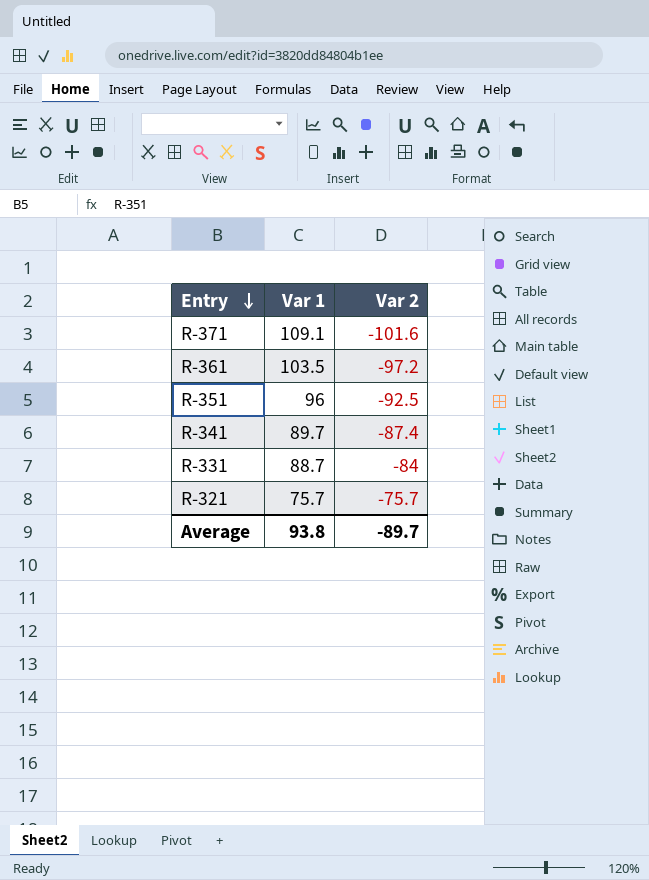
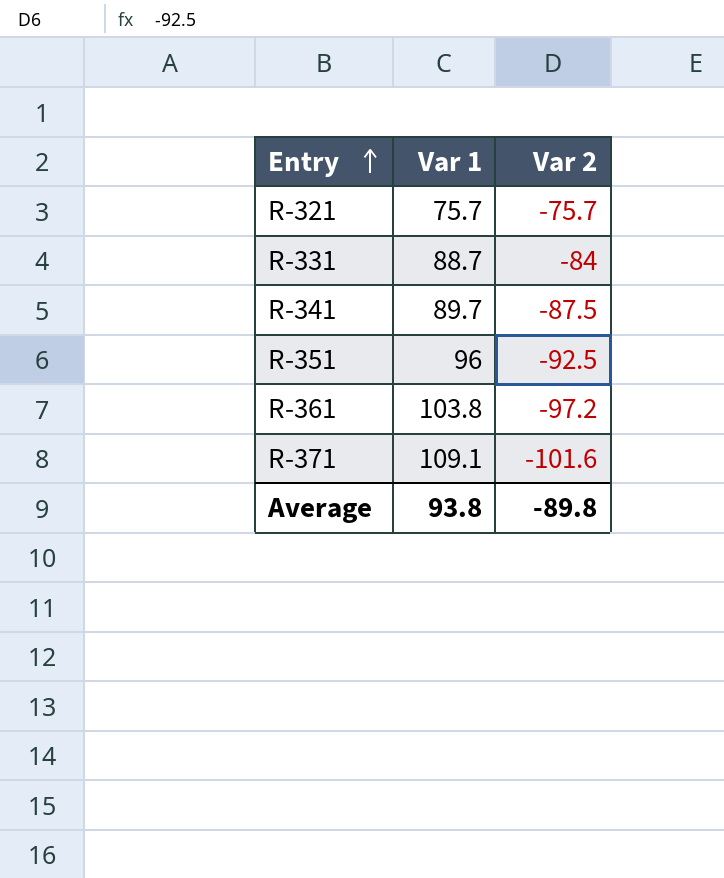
row order: Entry descending -> Entry ascending
R-341 | Var 2: -87.4 -> -87.5
R-361 | Var 1: 103.5 -> 103.8
Average | Var 2: -89.7 -> -89.8

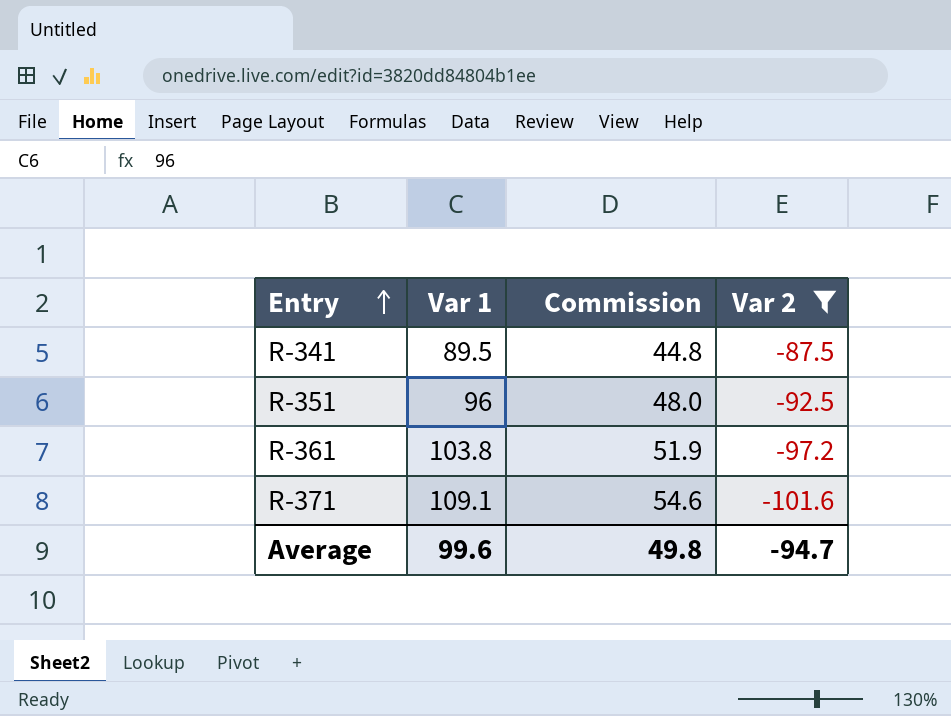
filter: none -> Var 2 <= -87.5
column Commission | formula: none -> [Var 1] * 0.5
R-341 | Var 1: 89.7 -> 89.5
Average | Var 1: 93.8 -> 99.6
Average | Var 2: -89.8 -> -94.7

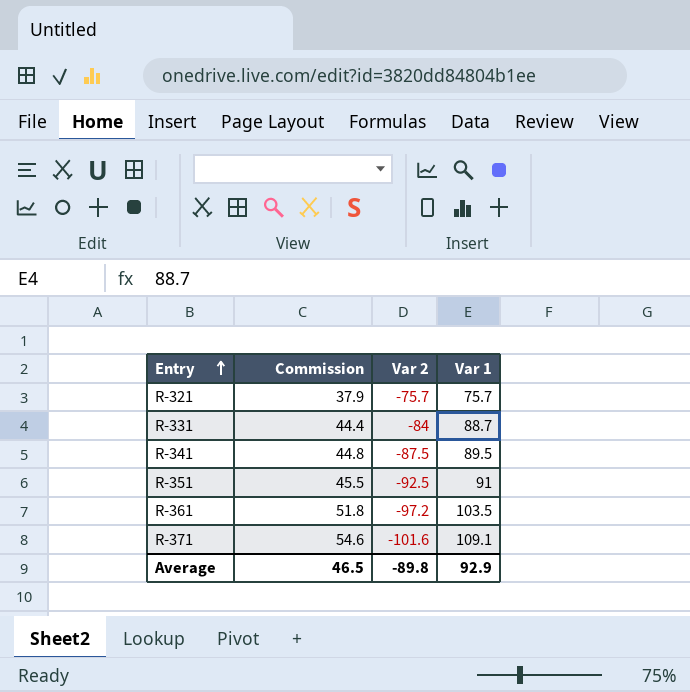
filter: Var 2 <= -87.5 -> none
column Var 1 | position: 2 -> 4
R-351 | Commission: 48.0 -> 45.5
R-351 | Var 1: 96 -> 91
R-361 | Commission: 51.9 -> 51.8
R-361 | Var 1: 103.8 -> 103.5
Average | Commission: 49.8 -> 46.5
Average | Var 2: -94.7 -> -89.8
Average | Var 1: 99.6 -> 92.9

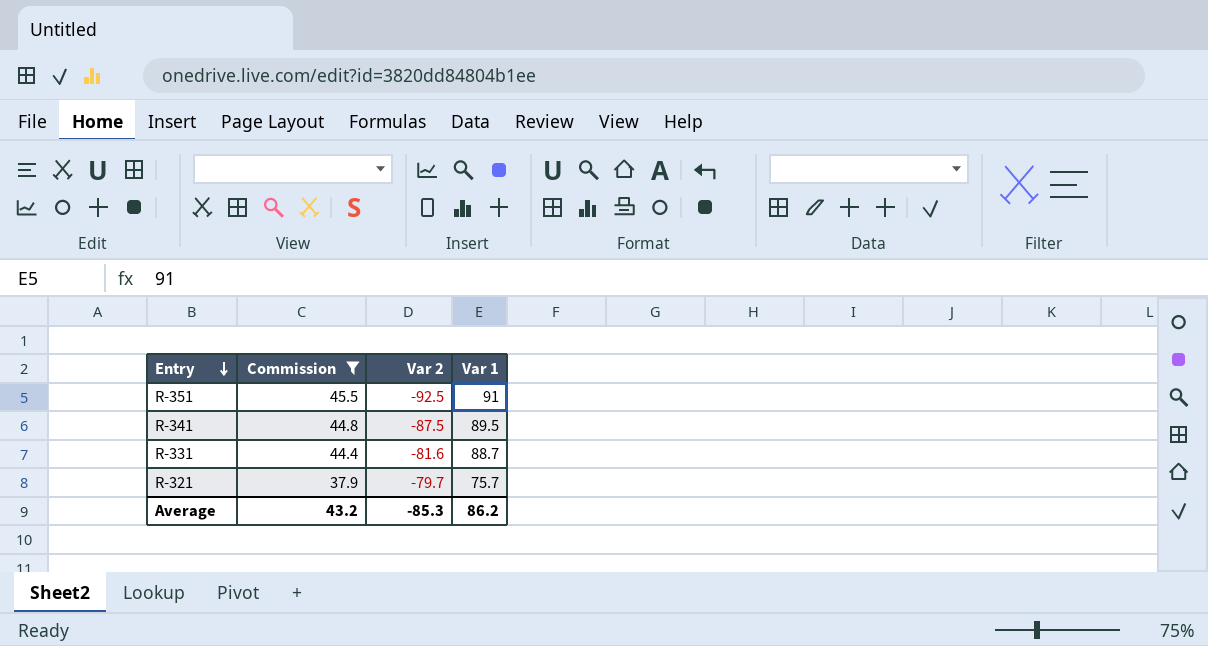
filter: none -> Commission <= 45.5
row order: Entry ascending -> Entry descending
R-331 | Var 2: -84 -> -81.6
R-321 | Var 2: -75.7 -> -79.7
Average | Commission: 46.5 -> 43.2
Average | Var 2: -89.8 -> -85.3
Average | Var 1: 92.9 -> 86.2

